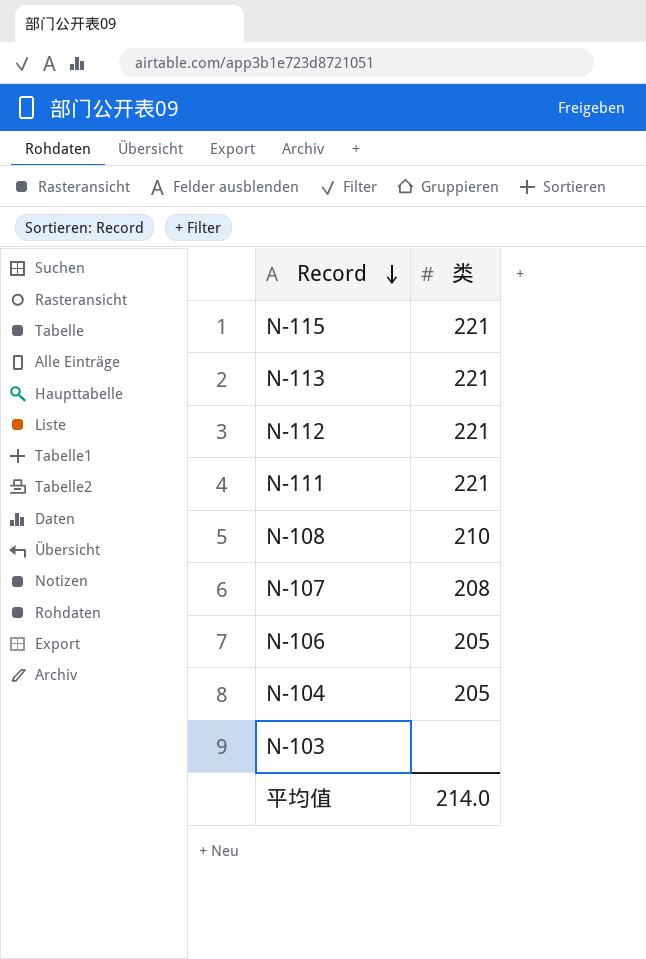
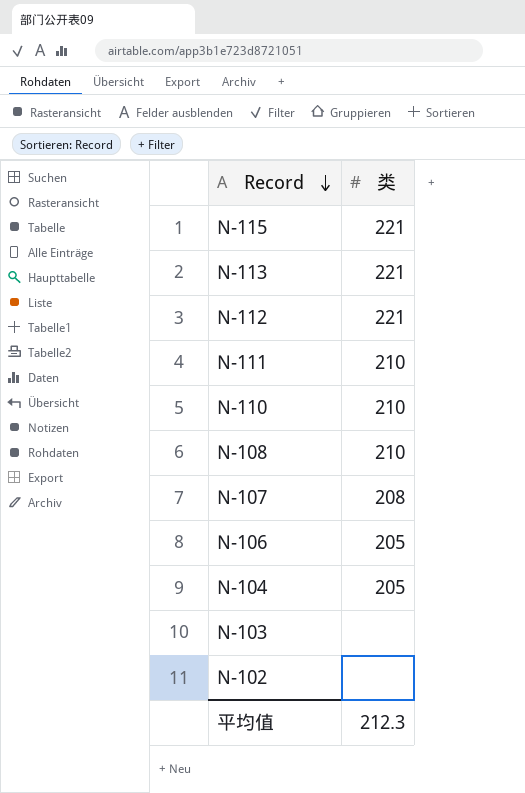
N-111 | 类: 221 -> 210
row N-110: none -> 210
row N-102: none -> none
平均值 | 类: 214.0 -> 212.3

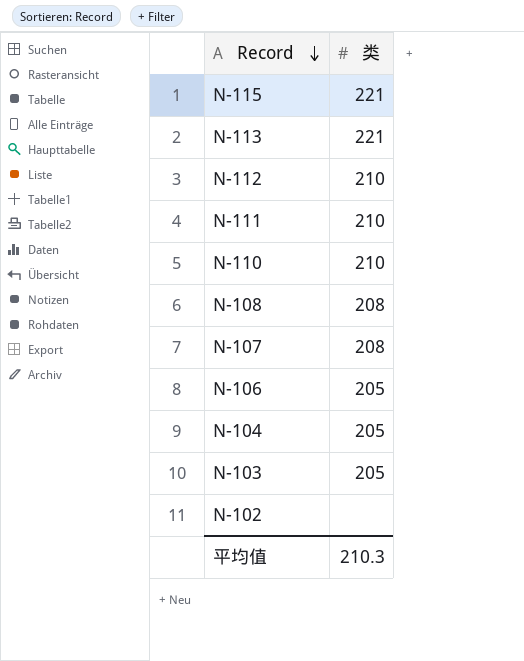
N-112 | 类: 221 -> 210
N-108 | 类: 210 -> 208
N-103 | 类: none -> 205
平均值 | 类: 212.3 -> 210.3

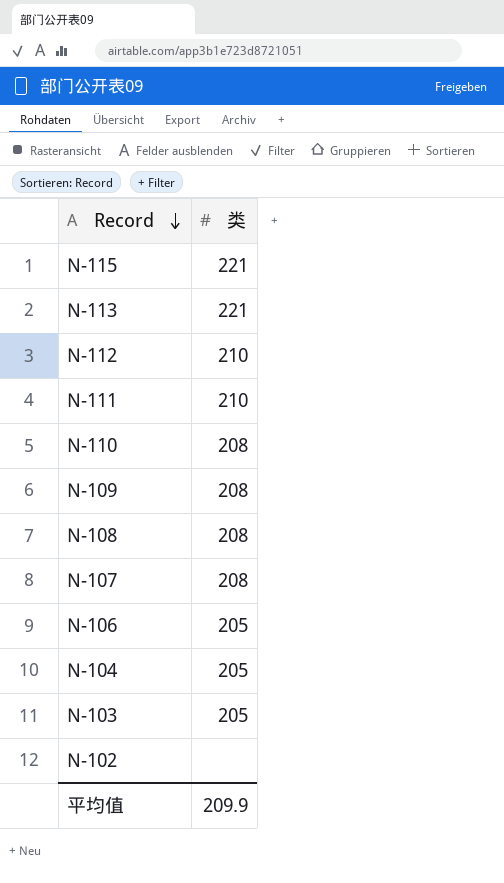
N-110 | 类: 210 -> 208
row N-109: none -> 208
平均值 | 类: 210.3 -> 209.9

